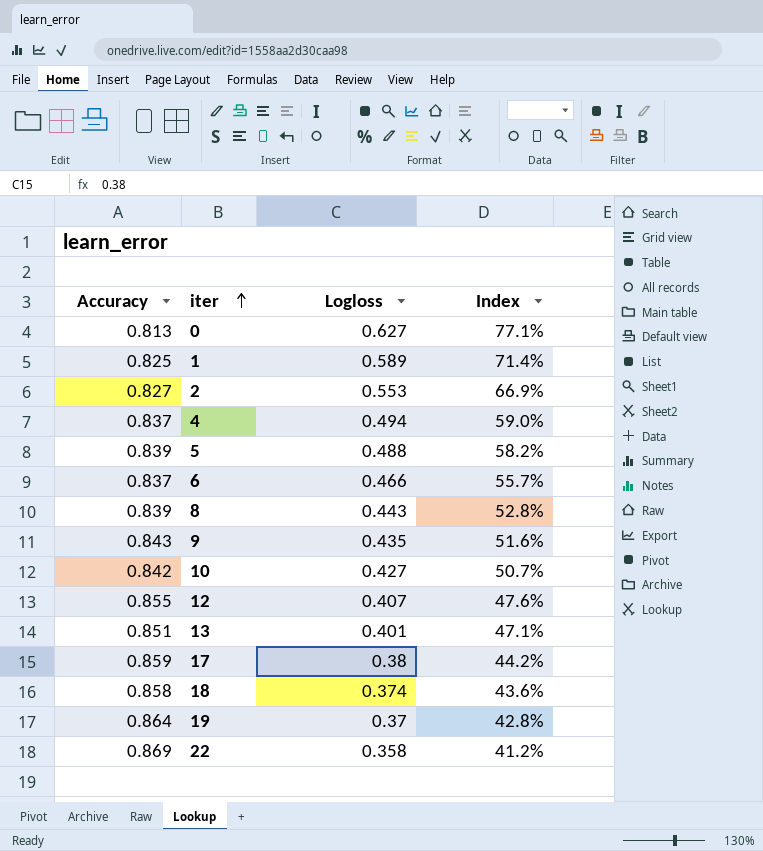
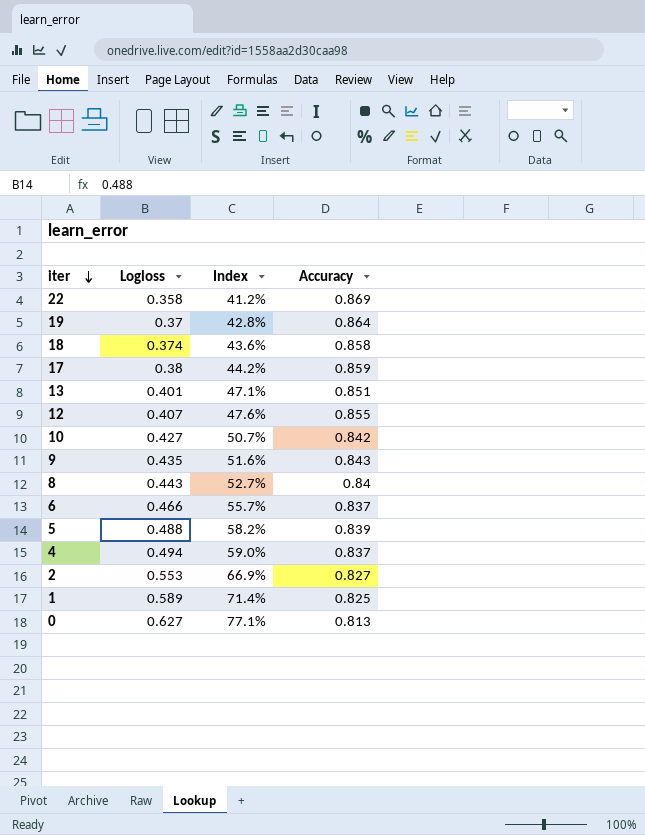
row order: iter ascending -> iter descending
column Accuracy | position: 1 -> 4
8 | Index: 52.8% -> 52.7%
8 | Accuracy: 0.839 -> 0.84

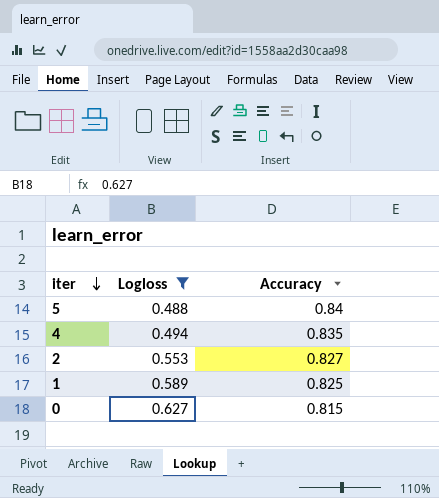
filter: none -> Logloss >= 0.488
column Index | formula: [Logloss] / [Accuracy] -> none
5 | Accuracy: 0.839 -> 0.84
4 | Accuracy: 0.837 -> 0.835
0 | Accuracy: 0.813 -> 0.815

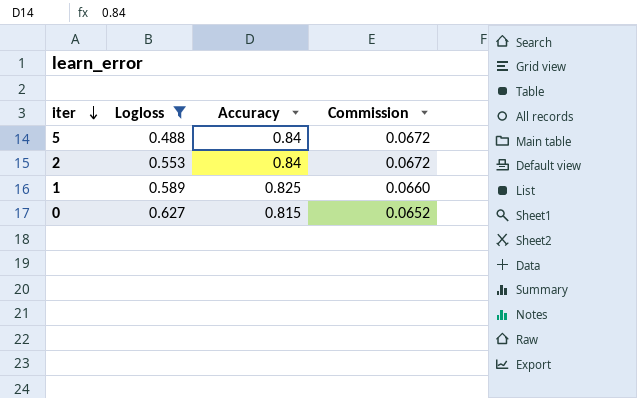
column Commission | formula: none -> [Accuracy] * 0.08
row 4: 0.494 | 0.835 -> none
2 | Accuracy: 0.827 -> 0.84

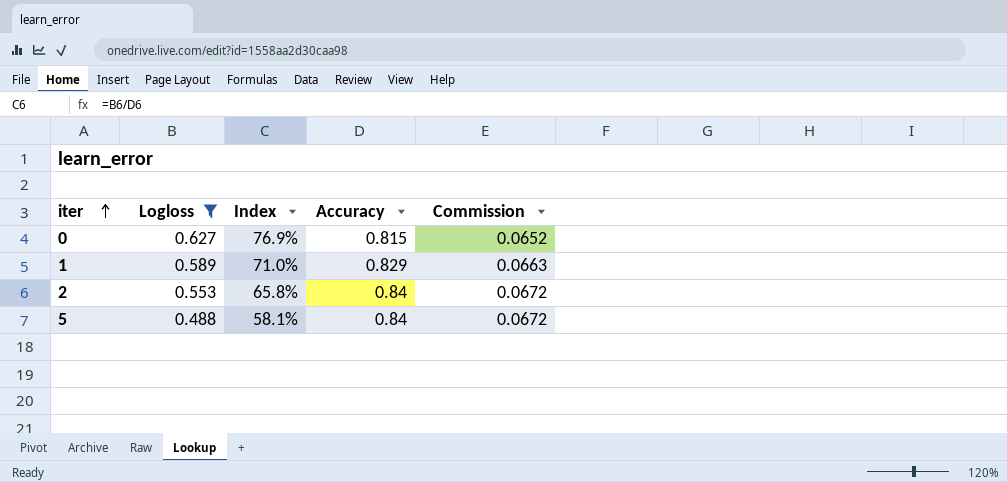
row order: iter descending -> iter ascending
column Index | formula: none -> [Logloss] / [Accuracy]
1 | Accuracy: 0.825 -> 0.829
1 | Commission: 0.0660 -> 0.0663

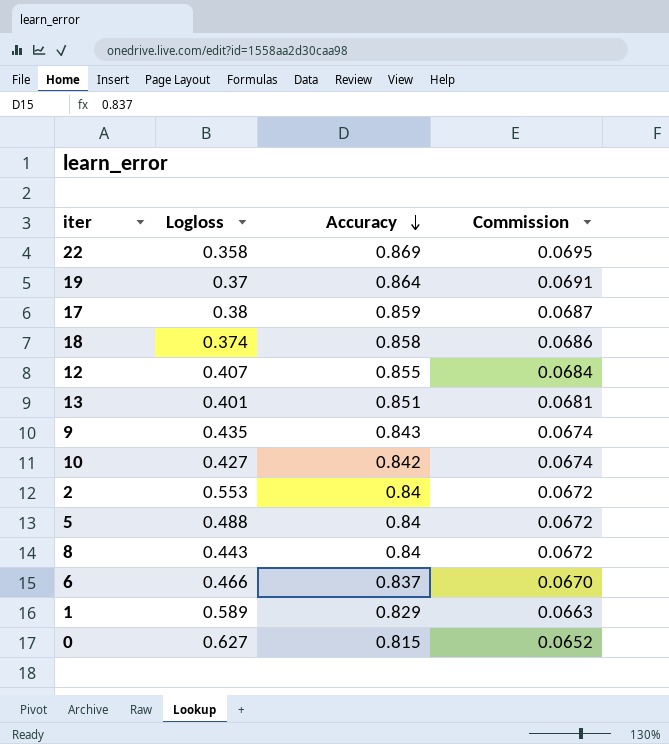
filter: Logloss >= 0.488 -> none
row order: iter ascending -> Accuracy descending
column Index | formula: [Logloss] / [Accuracy] -> none

